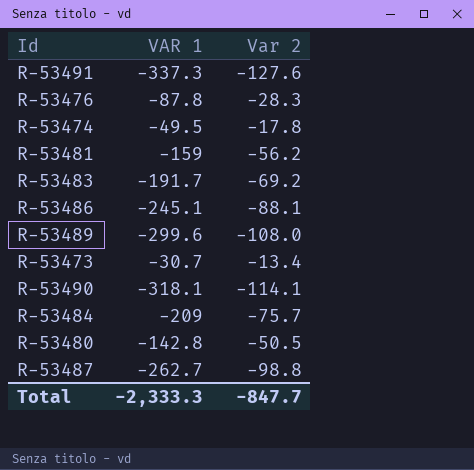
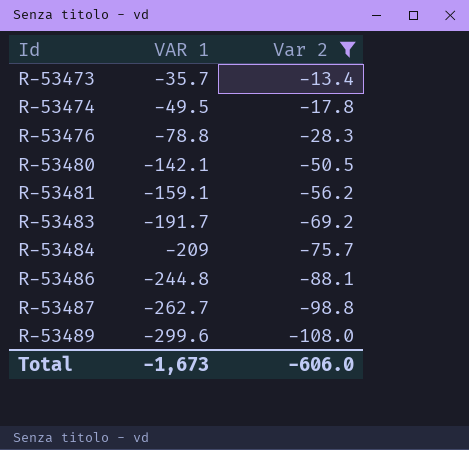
filter: none -> Var 2 >= -108.0
row order: none -> Id ascending
R-53473 | VAR 1: -30.7 -> -35.7
R-53476 | VAR 1: -87.8 -> -78.8
R-53480 | VAR 1: -142.8 -> -142.1
R-53481 | VAR 1: -159 -> -159.1
R-53486 | VAR 1: -245.1 -> -244.8
Total | VAR 1: -2,333.3 -> -1,673
Total | Var 2: -847.7 -> -606.0

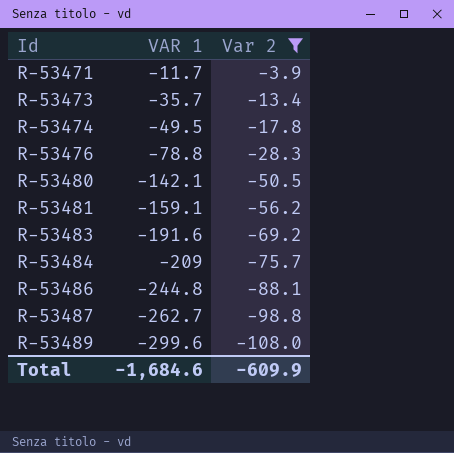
row R-53471: none -> -11.7 | -3.9
R-53483 | VAR 1: -191.7 -> -191.6
Total | VAR 1: -1,673 -> -1,684.6
Total | Var 2: -606.0 -> -609.9

